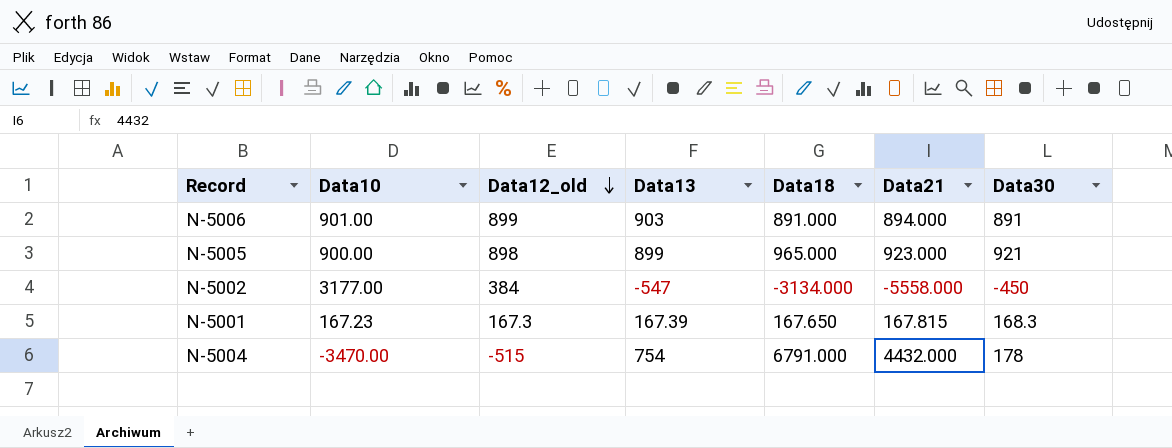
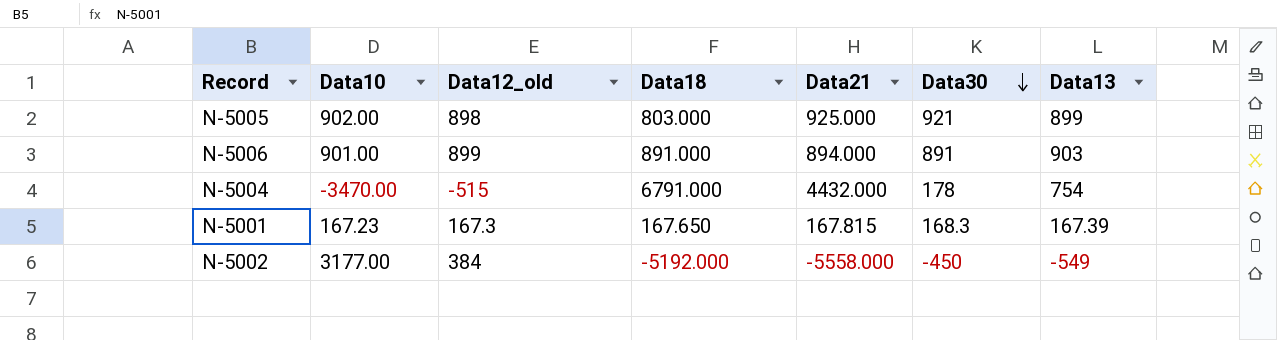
row order: Data12_old descending -> Data30 descending
column Data13 | position: 4 -> 7
N-5005 | Data10: 900.00 -> 902.00
N-5005 | Data18: 965.000 -> 803.000
N-5005 | Data21: 923.000 -> 925.000
N-5002 | Data18: -3134.000 -> -5192.000
N-5002 | Data13: -547 -> -549

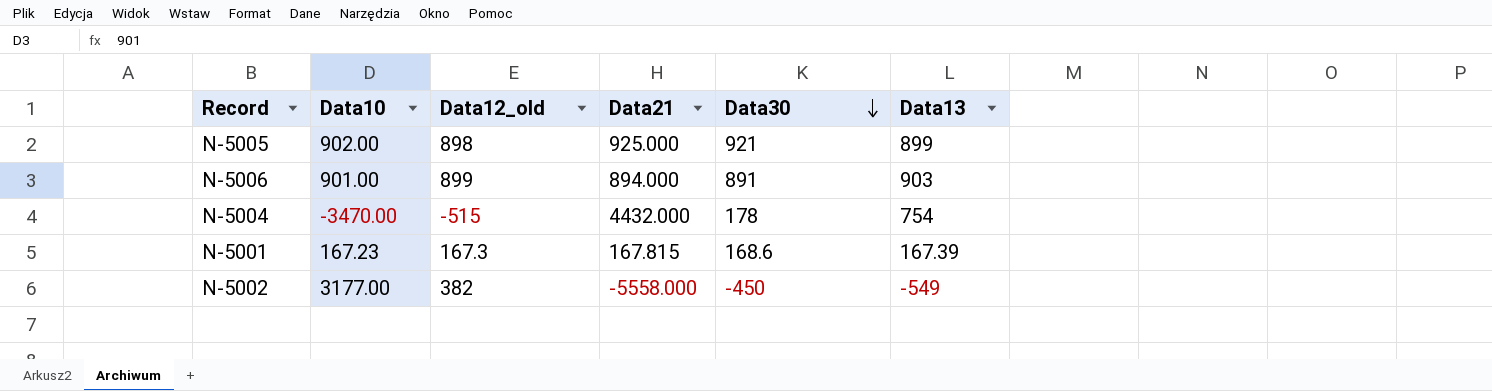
column Data18 | position: 4 -> none
N-5001 | Data30: 168.3 -> 168.6
N-5002 | Data12_old: 384 -> 382

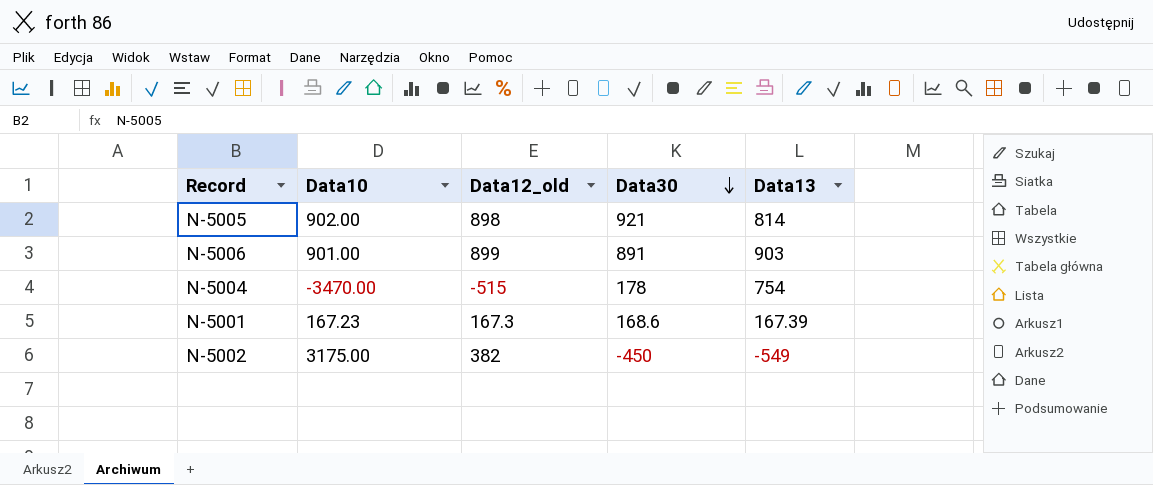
column Data21 | position: 4 -> none
N-5005 | Data13: 899 -> 814
N-5002 | Data10: 3177.00 -> 3175.00

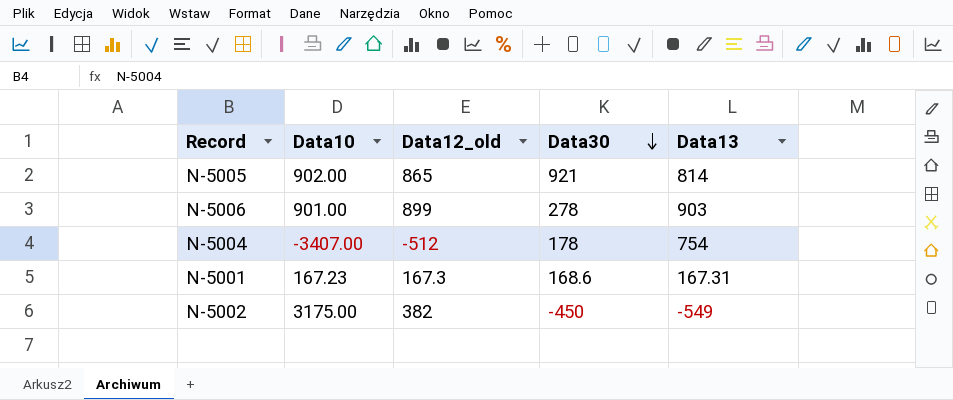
N-5005 | Data12_old: 898 -> 865
N-5006 | Data30: 891 -> 278
N-5004 | Data10: -3470.00 -> -3407.00
N-5004 | Data12_old: -515 -> -512
N-5001 | Data13: 167.39 -> 167.31

